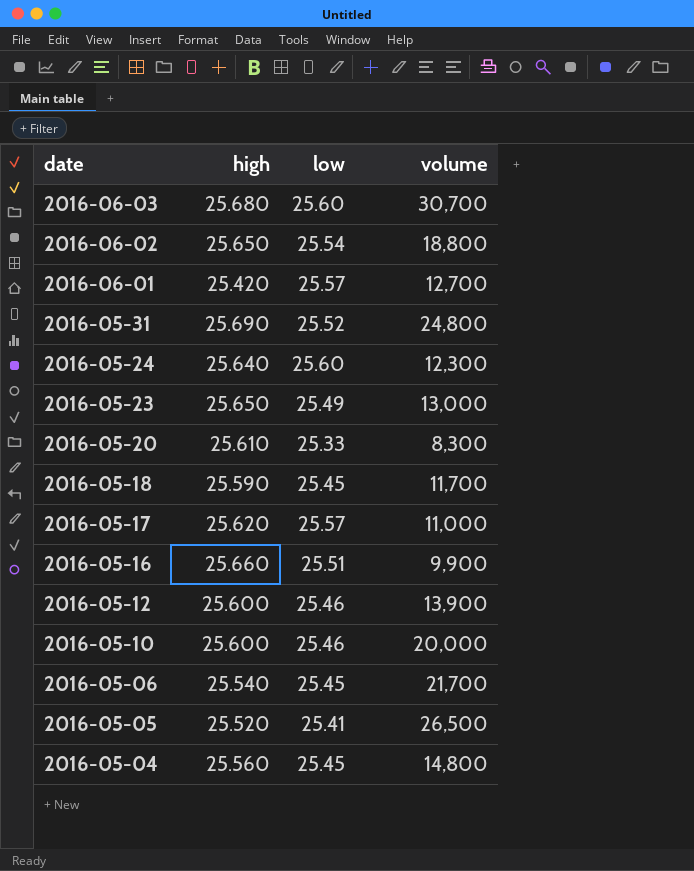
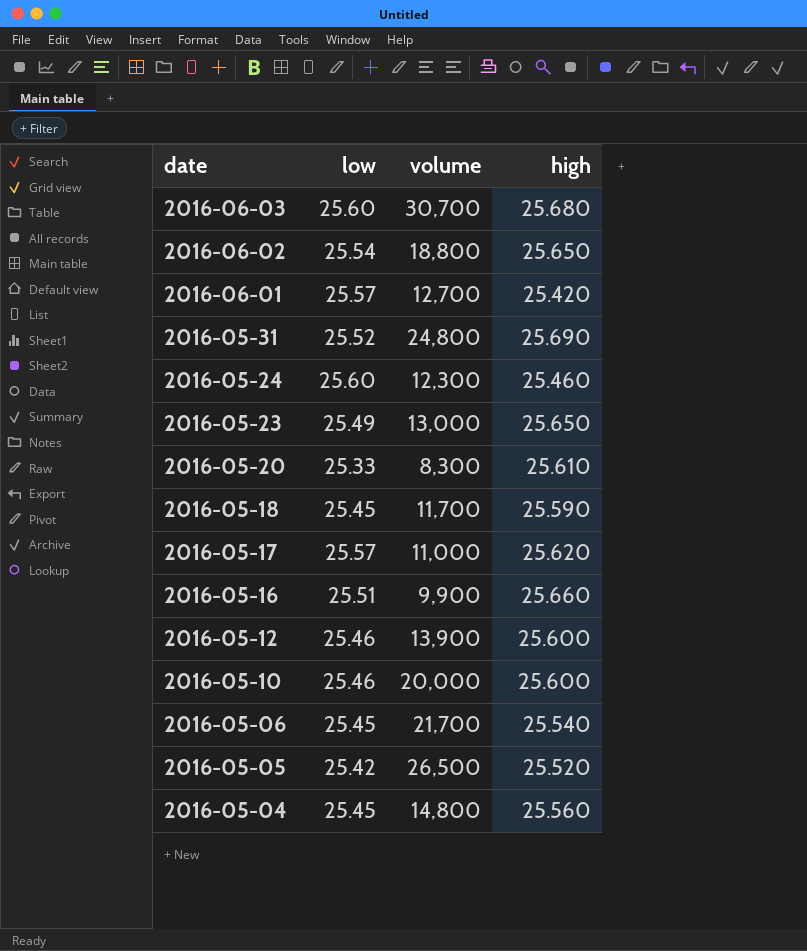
column high | position: 2 -> 4
2016-05-24 | high: 25.640 -> 25.460
2016-05-05 | low: 25.41 -> 25.42

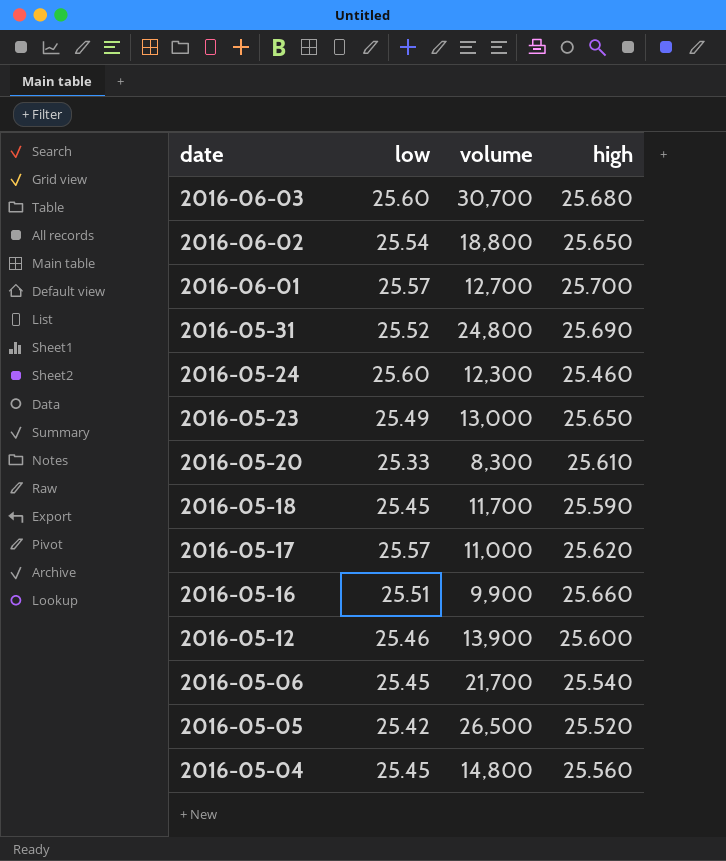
row 2016-05-10: 25.46 | 20,000 | 25.600 -> none
2016-06-01 | high: 25.420 -> 25.700

